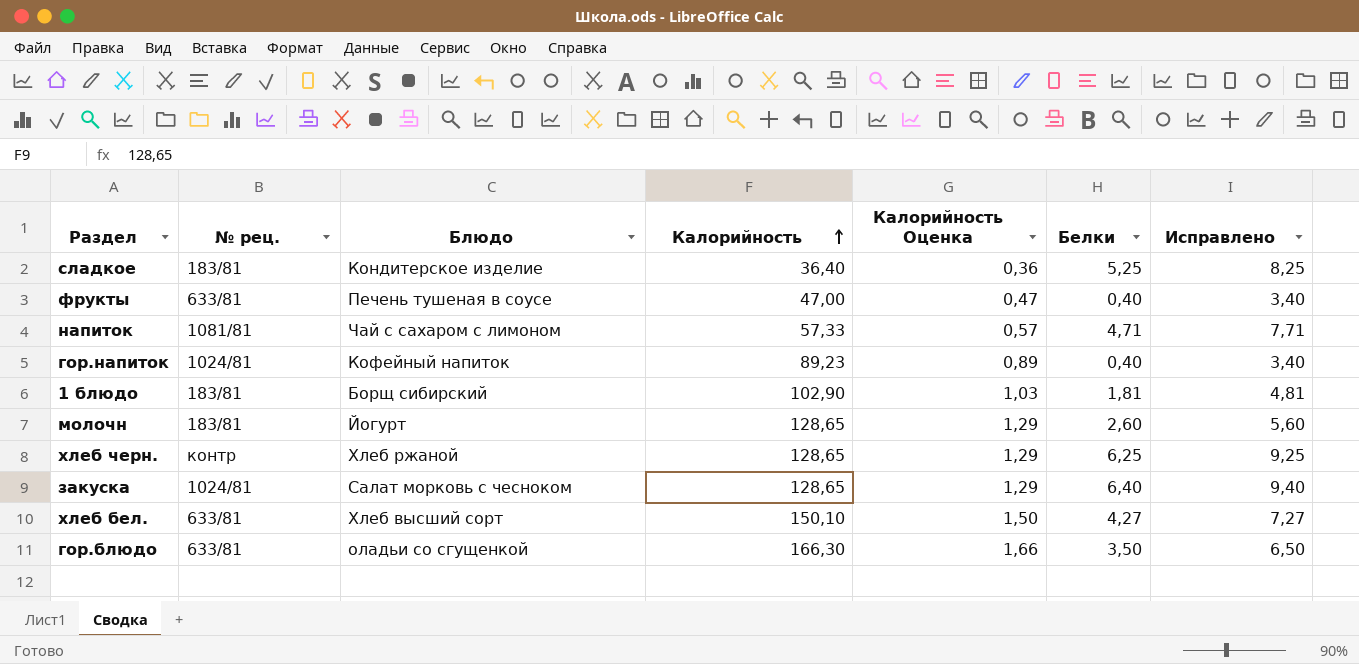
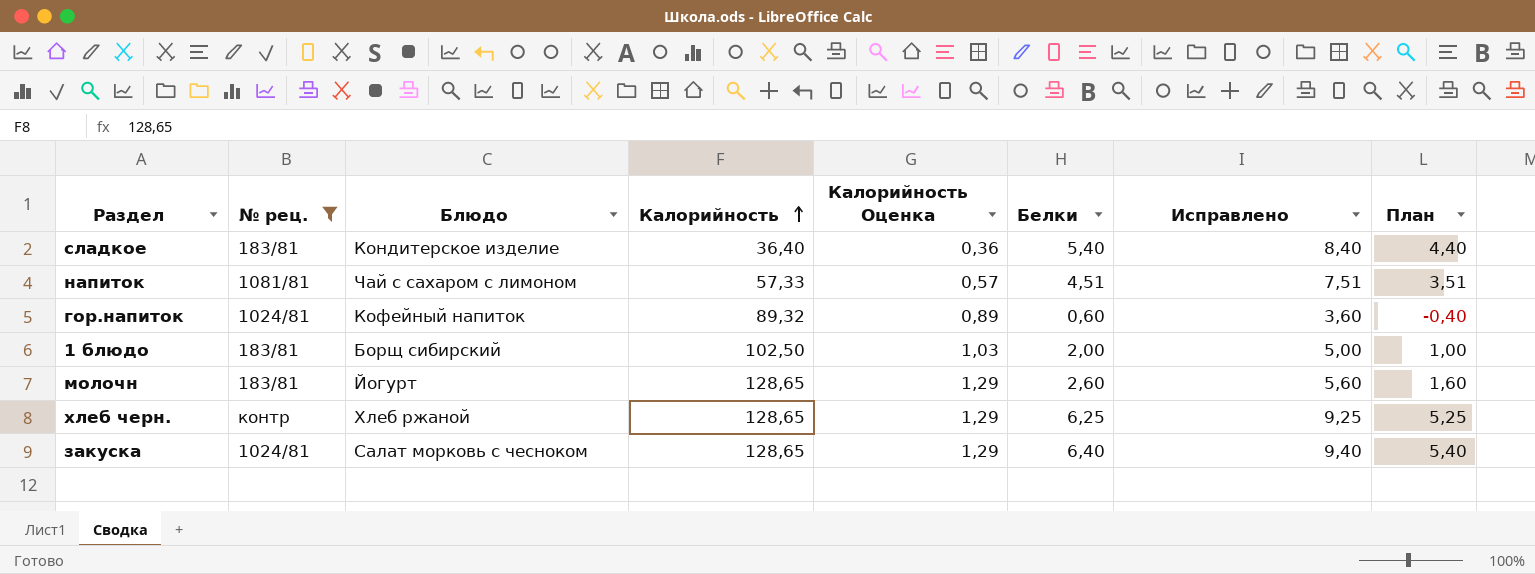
filter: none -> № рец. != 633/81
column План | formula: none -> [Белки] - 1
сладкое | Белки: 5,25 -> 5,40
сладкое | Исправлено: 8,25 -> 8,40
напиток | Белки: 4,71 -> 4,51
напиток | Исправлено: 7,71 -> 7,51
гор.напиток | Калорийность: 89,23 -> 89,32
гор.напиток | Белки: 0,40 -> 0,60
гор.напиток | Исправлено: 3,40 -> 3,60
1 блюдо | Калорийность: 102,90 -> 102,50
1 блюдо | Белки: 1,81 -> 2,00
1 блюдо | Исправлено: 4,81 -> 5,00

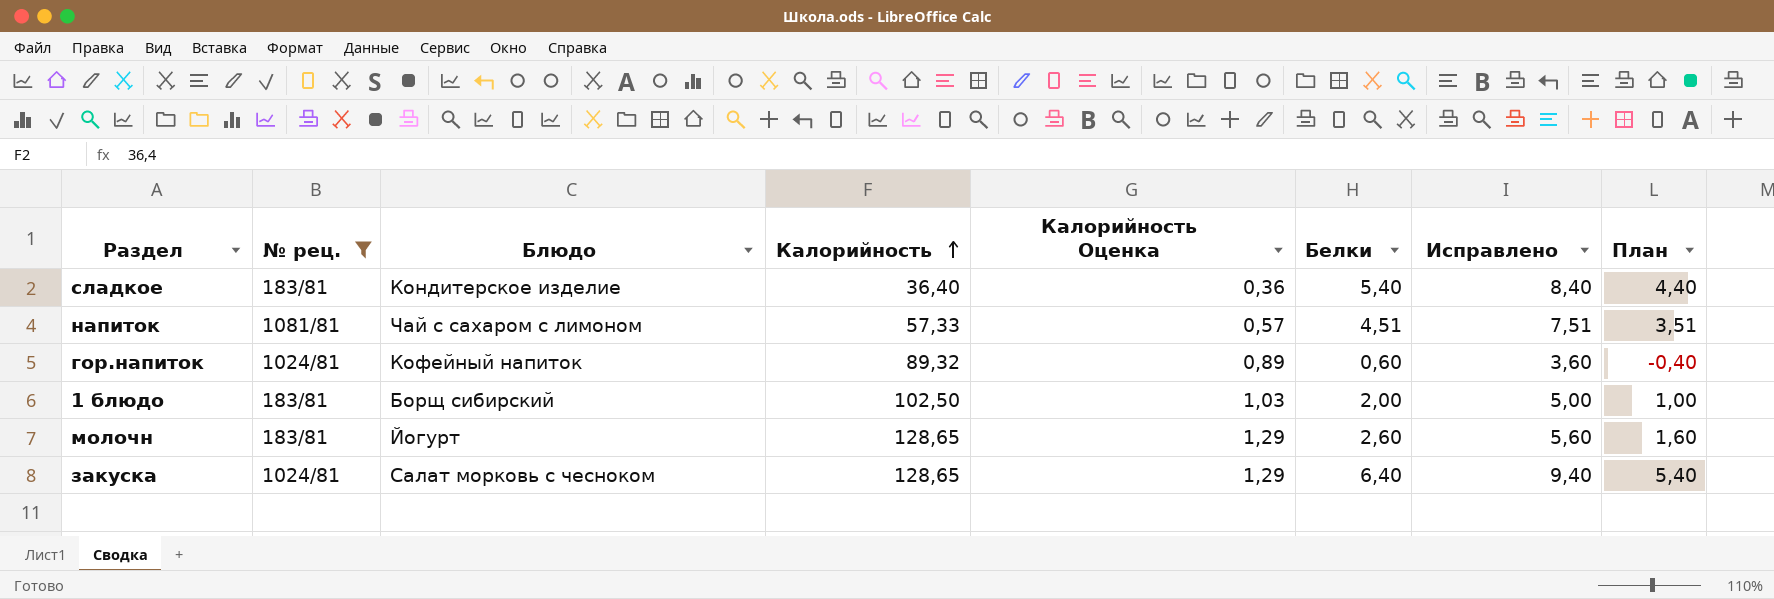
row хлеб черн.: контр | Хлеб ржаной | 128,65 | 1,29 | 6,25 | 9,25 | 5,25 -> none

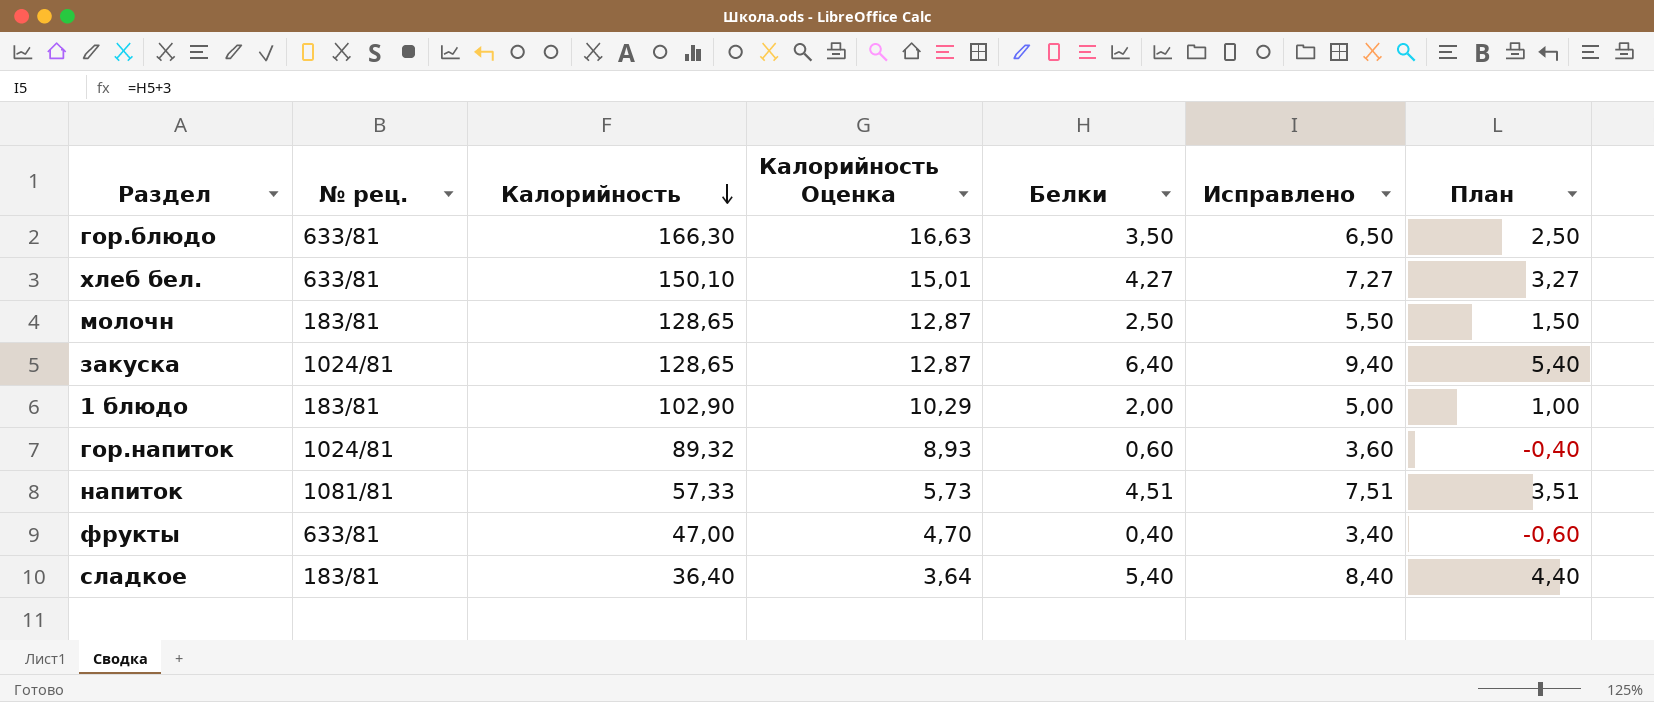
filter: № рец. != 633/81 -> none
row order: Калорийность ascending -> Калорийность descending
column Блюдо | position: 3 -> none
column Калорийность Оценка | formula: [Калорийность] * 0,01 -> [Калорийность] * 0,1
молочн | Белки: 2,60 -> 2,50
молочн | Исправлено: 5,60 -> 5,50
молочн | План: 1,60 -> 1,50
1 блюдо | Калорийность: 102,50 -> 102,90

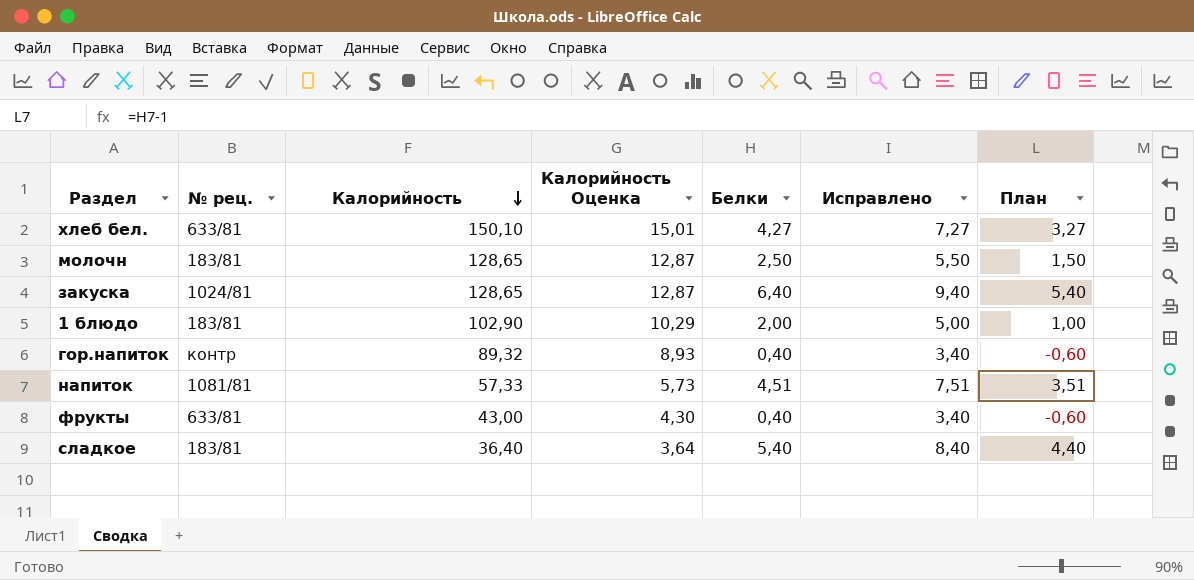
row гор.блюдо: 633/81 | 166,30 | 16,63 | 3,50 | 6,50 | 2,50 -> none
гор.напиток | № рец.: 1024/81 -> контр
гор.напиток | Белки: 0,60 -> 0,40
гор.напиток | Исправлено: 3,60 -> 3,40
гор.напиток | План: -0,40 -> -0,60
фрукты | Калорийность: 47,00 -> 43,00
фрукты | Калорийность Оценка: 4,70 -> 4,30

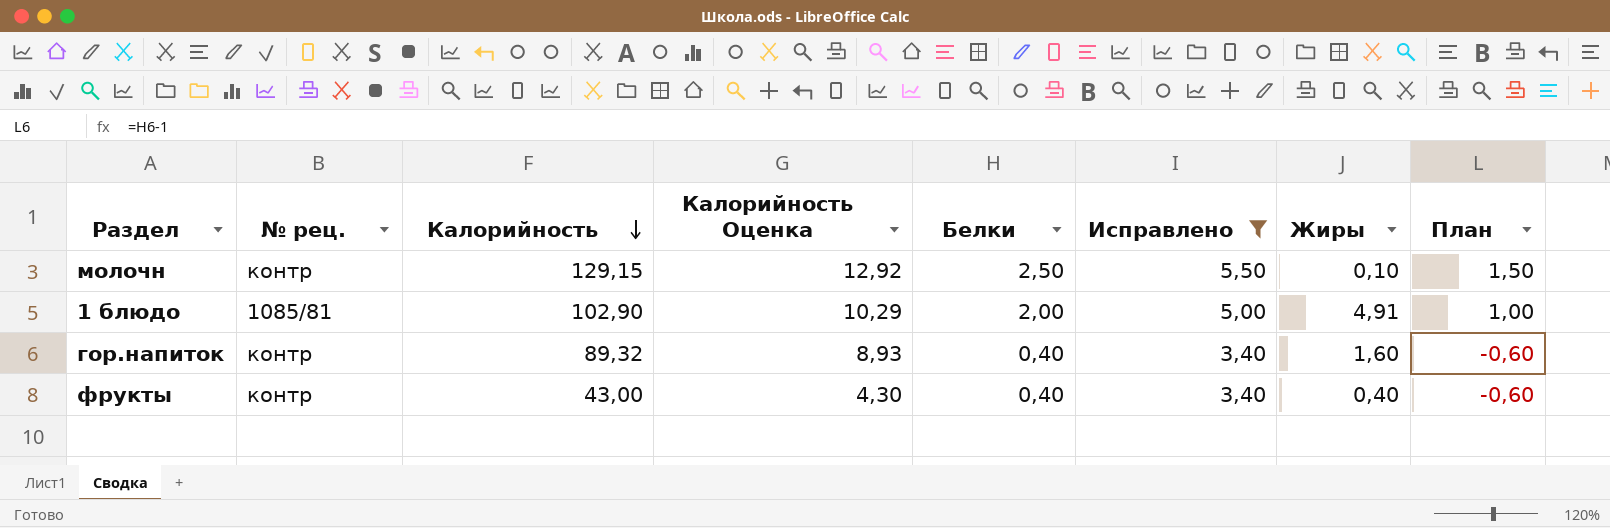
filter: none -> Исправлено <= 5,50
column Жиры | position: none -> 7
молочн | № рец.: 183/81 -> контр
молочн | Калорийность: 128,65 -> 129,15
молочн | Калорийность Оценка: 12,87 -> 12,92
1 блюдо | № рец.: 183/81 -> 1085/81
фрукты | № рец.: 633/81 -> контр

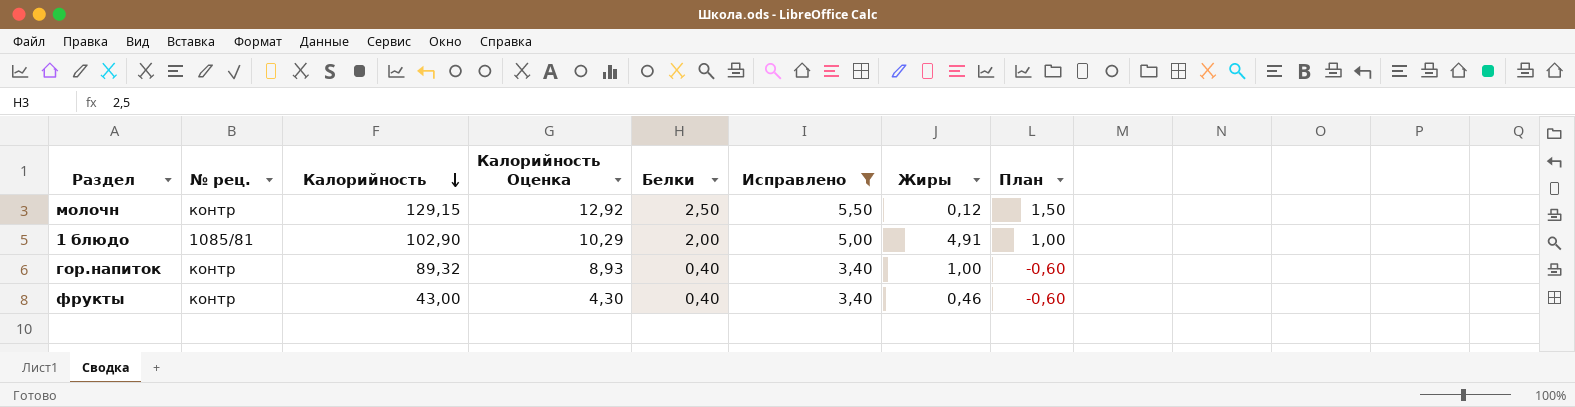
молочн | Жиры: 0,10 -> 0,12
гор.напиток | Жиры: 1,60 -> 1,00
фрукты | Жиры: 0,40 -> 0,46

